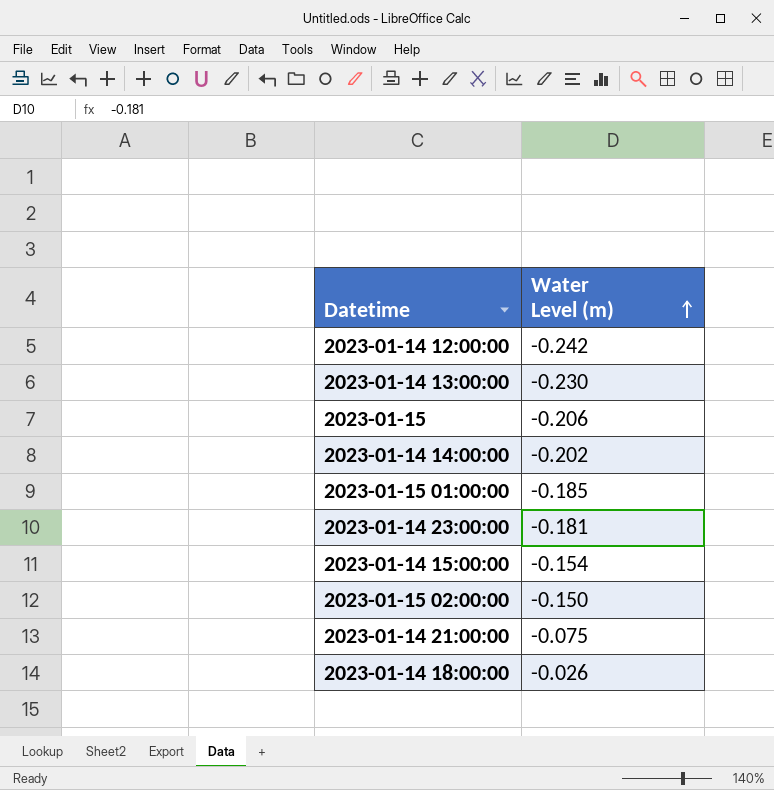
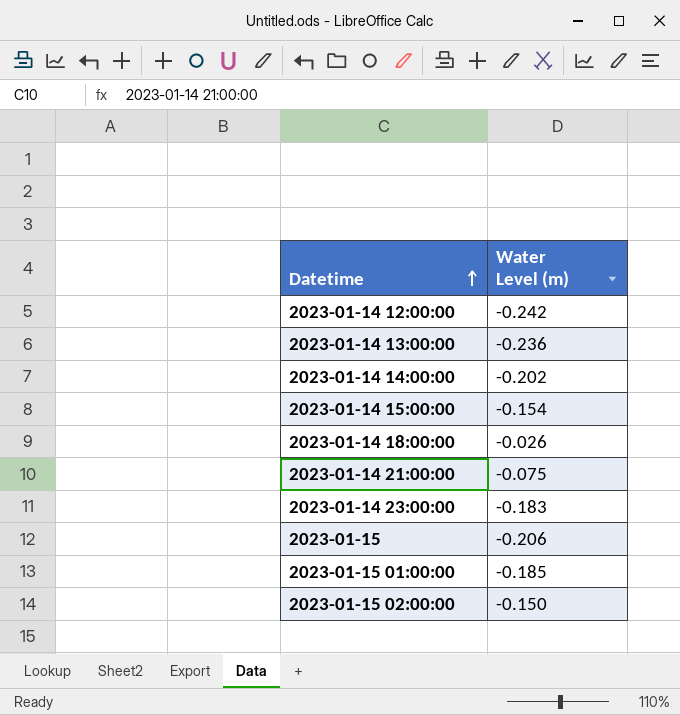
row order: Water Level (m) ascending -> Datetime ascending
2023-01-14 13:00:00 | Water Level (m): -0.230 -> -0.236
2023-01-14 23:00:00 | Water Level (m): -0.181 -> -0.183

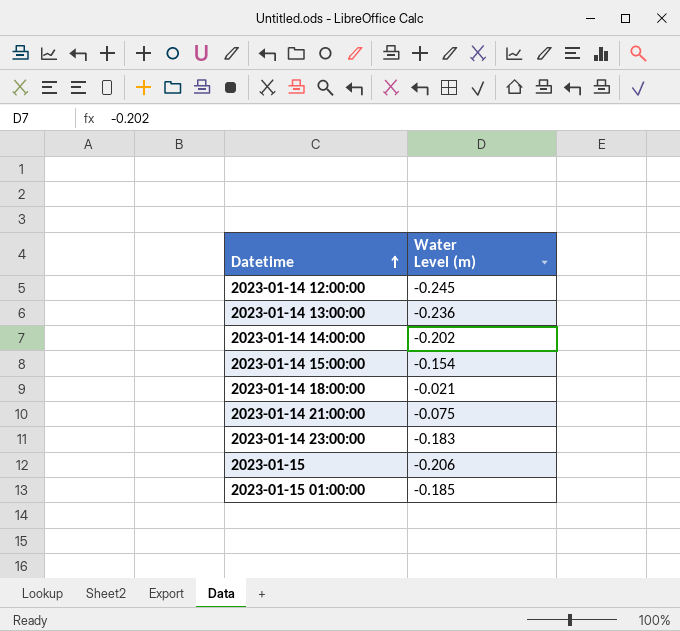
row 2023-01-15 02:00:00: -0.150 -> none
2023-01-14 12:00:00 | Water Level (m): -0.242 -> -0.245
2023-01-14 18:00:00 | Water Level (m): -0.026 -> -0.021

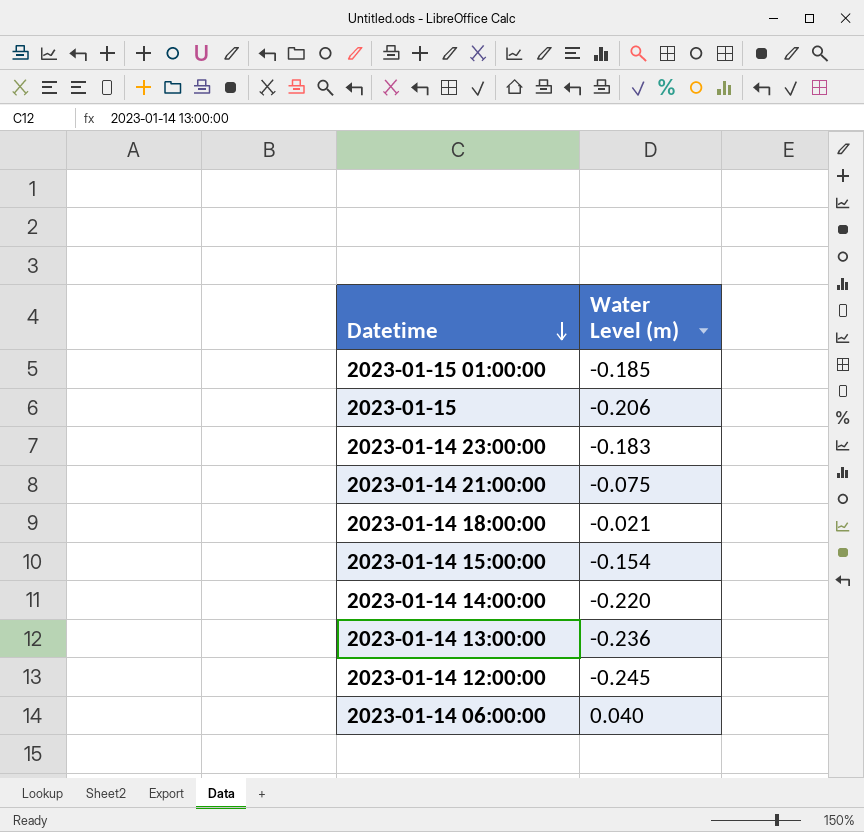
row order: Datetime ascending -> Datetime descending
2023-01-14 14:00:00 | Water Level (m): -0.202 -> -0.220
row 2023-01-14 06:00:00: none -> 0.040

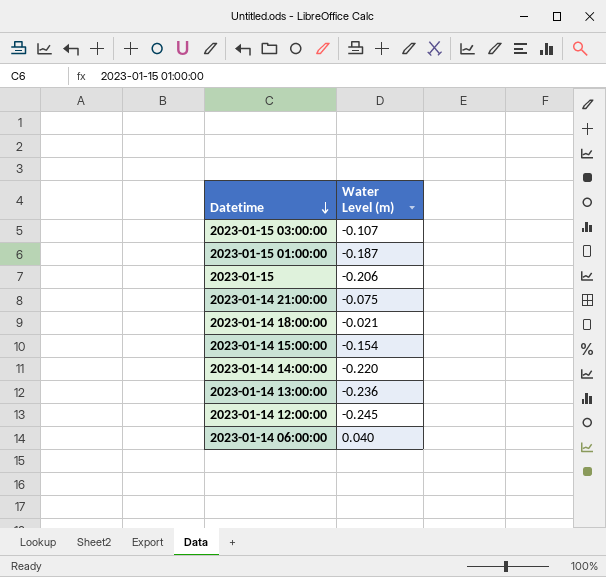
row 2023-01-14 23:00:00: -0.183 -> none
row 2023-01-15 03:00:00: none -> -0.107
2023-01-15 01:00:00 | Water Level (m): -0.185 -> -0.187

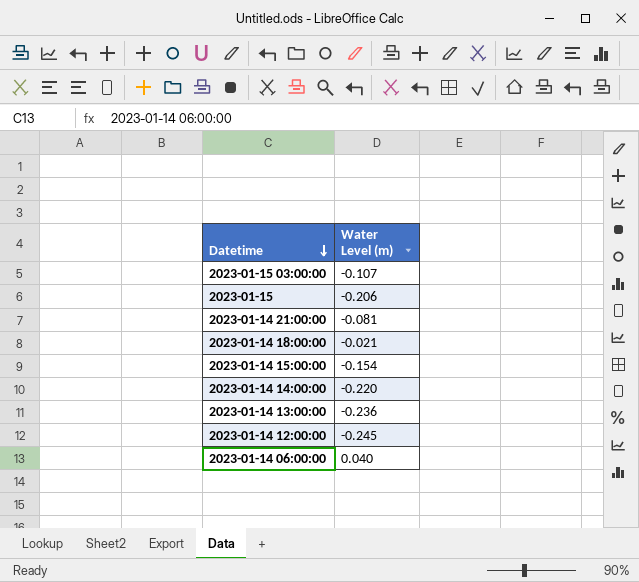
row 2023-01-15 01:00:00: -0.187 -> none
2023-01-14 21:00:00 | Water Level (m): -0.075 -> -0.081

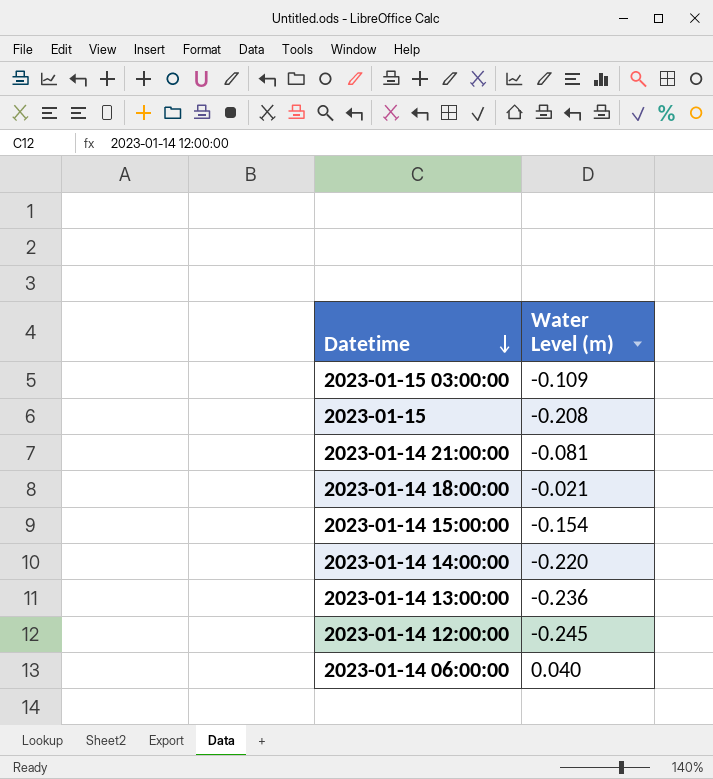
2023-01-15 03:00:00 | Water Level (m): -0.107 -> -0.109
2023-01-15 | Water Level (m): -0.206 -> -0.208

